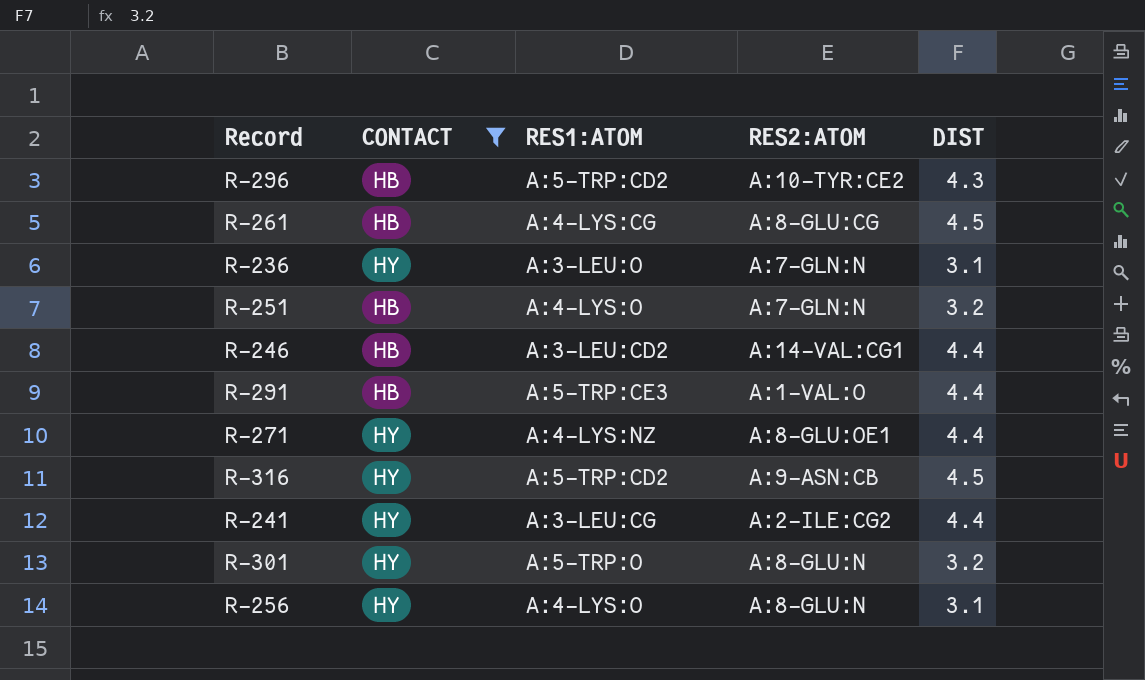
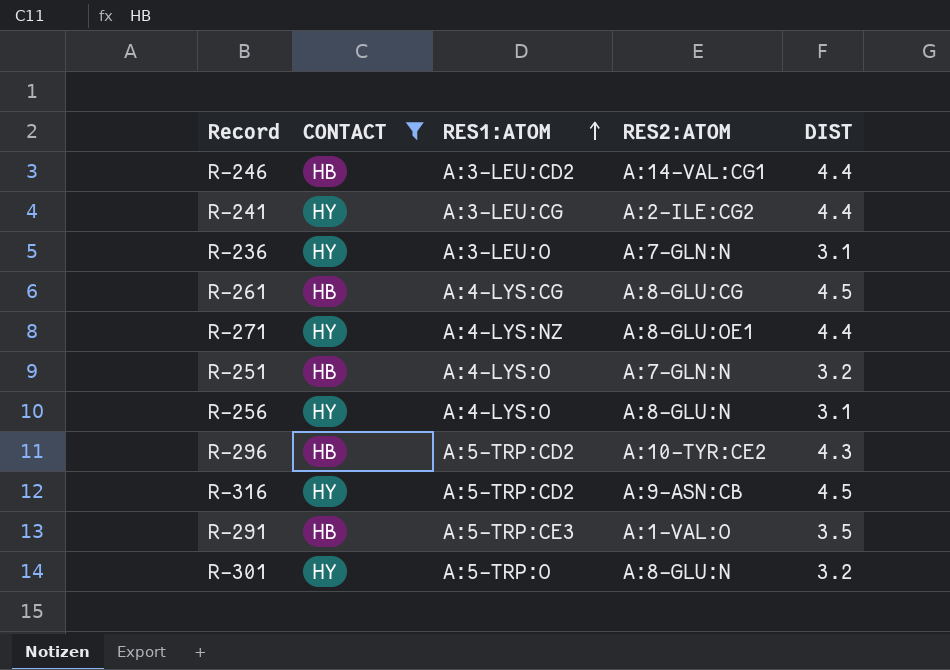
row order: none -> RES1:ATOM ascending
R-291 | DIST: 4.4 -> 3.5

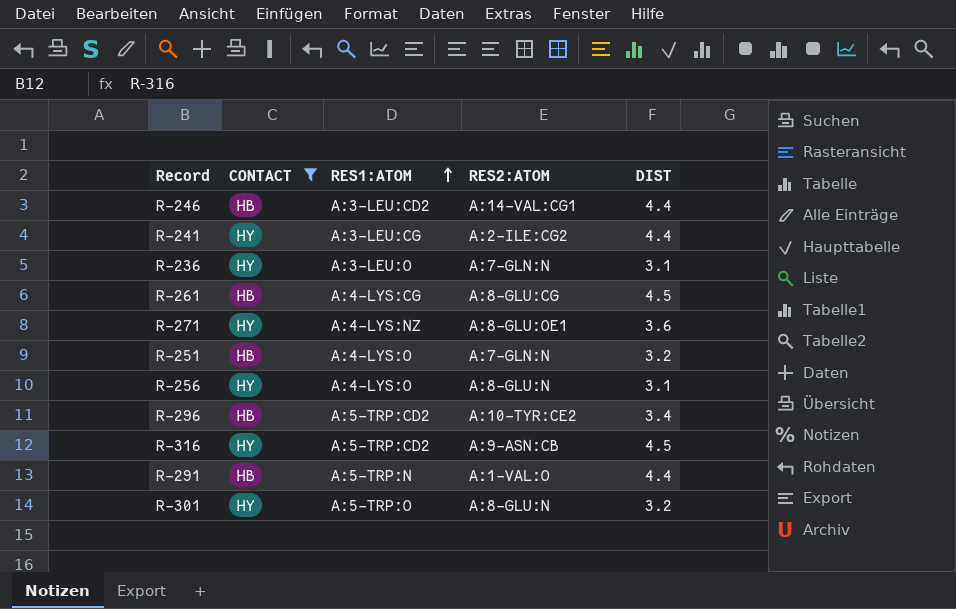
R-271 | DIST: 4.4 -> 3.6
R-296 | DIST: 4.3 -> 3.4
R-291 | RES1:ATOM: A:5-TRP:CE3 -> A:5-TRP:N
R-291 | DIST: 3.5 -> 4.4

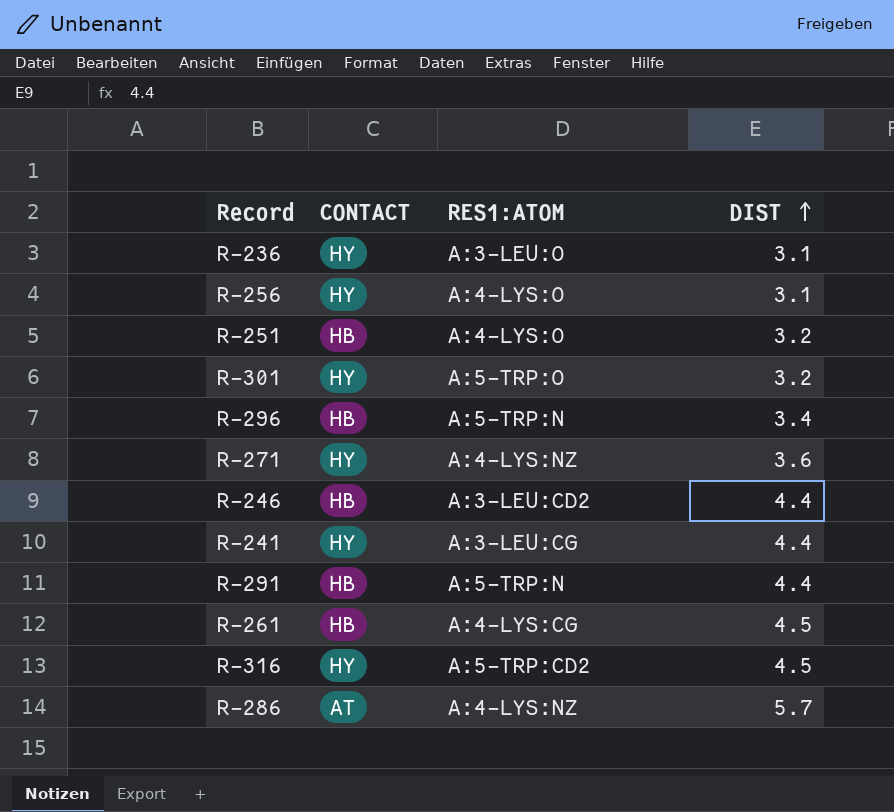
filter: CONTACT != AT -> none
row order: RES1:ATOM ascending -> DIST ascending
column RES2:ATOM | position: 4 -> none
R-296 | RES1:ATOM: A:5-TRP:CD2 -> A:5-TRP:N

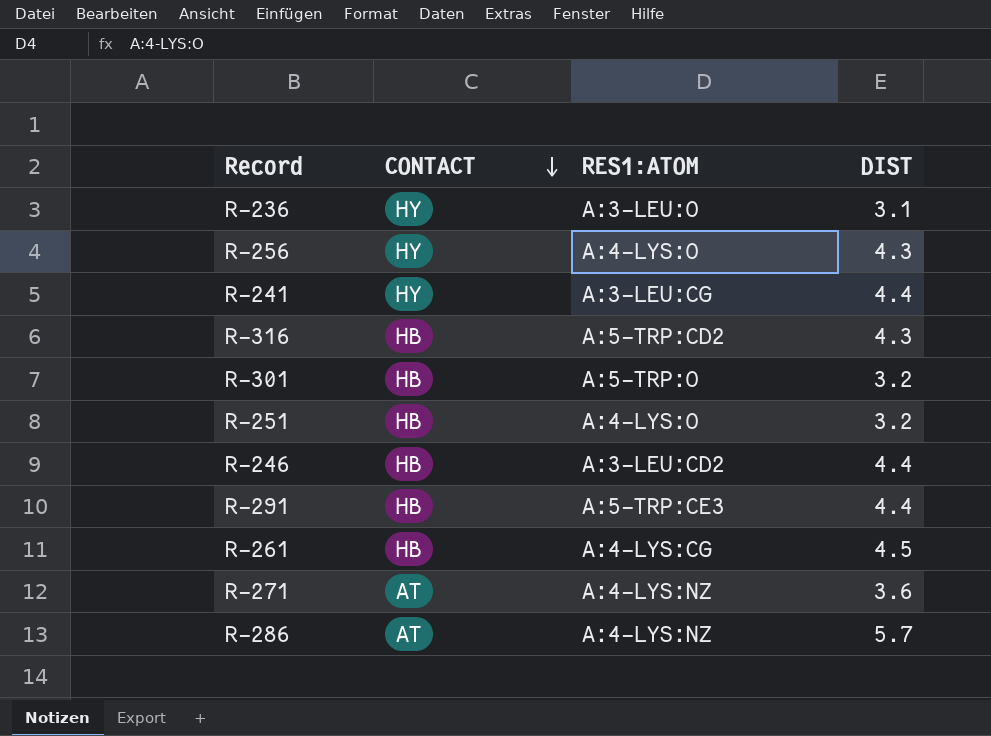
row order: DIST ascending -> CONTACT descending
row R-296: HB | A:5-TRP:N | 3.4 -> none
R-256 | DIST: 3.1 -> 4.3
R-316 | CONTACT: HY -> HB
R-316 | DIST: 4.5 -> 4.3
R-301 | CONTACT: HY -> HB
R-291 | RES1:ATOM: A:5-TRP:N -> A:5-TRP:CE3
R-271 | CONTACT: HY -> AT

